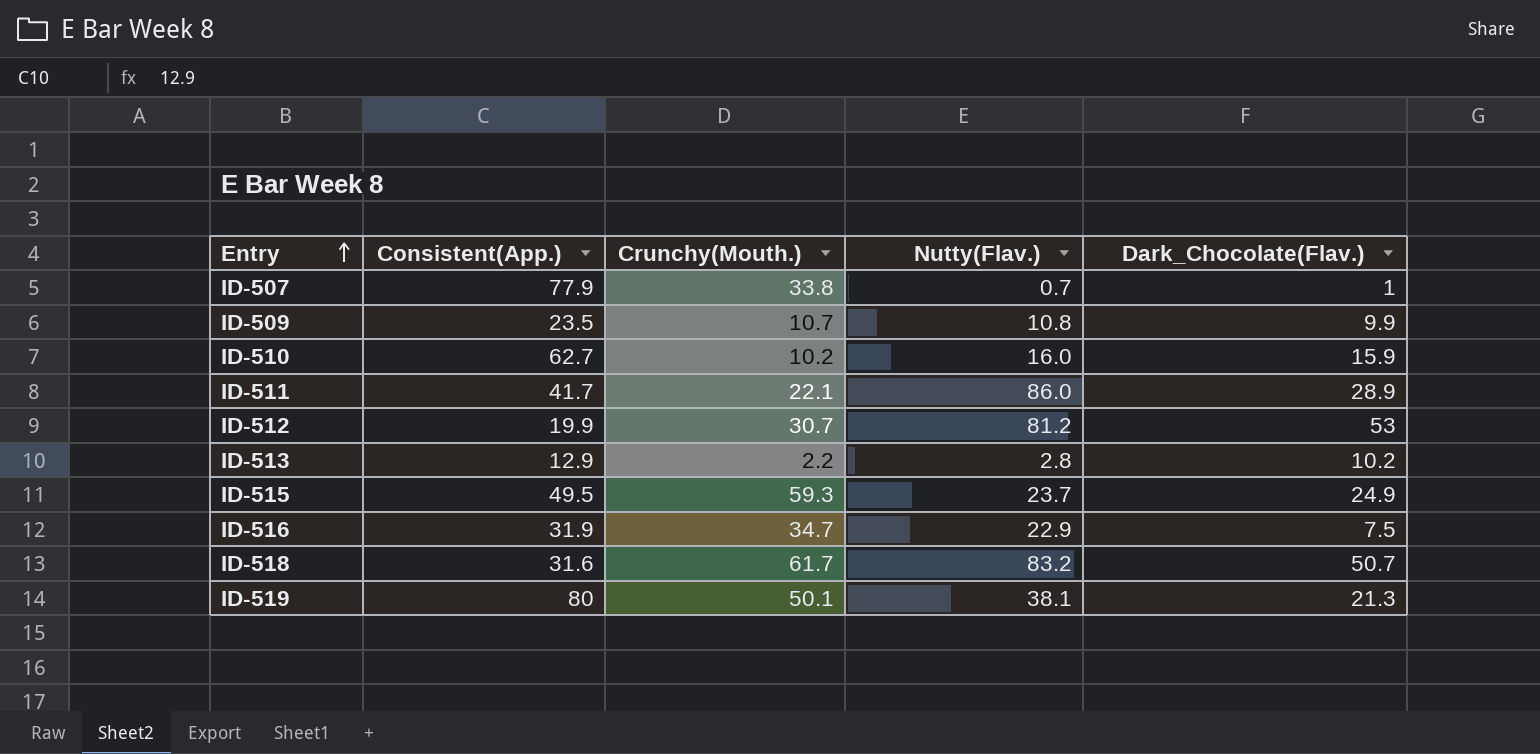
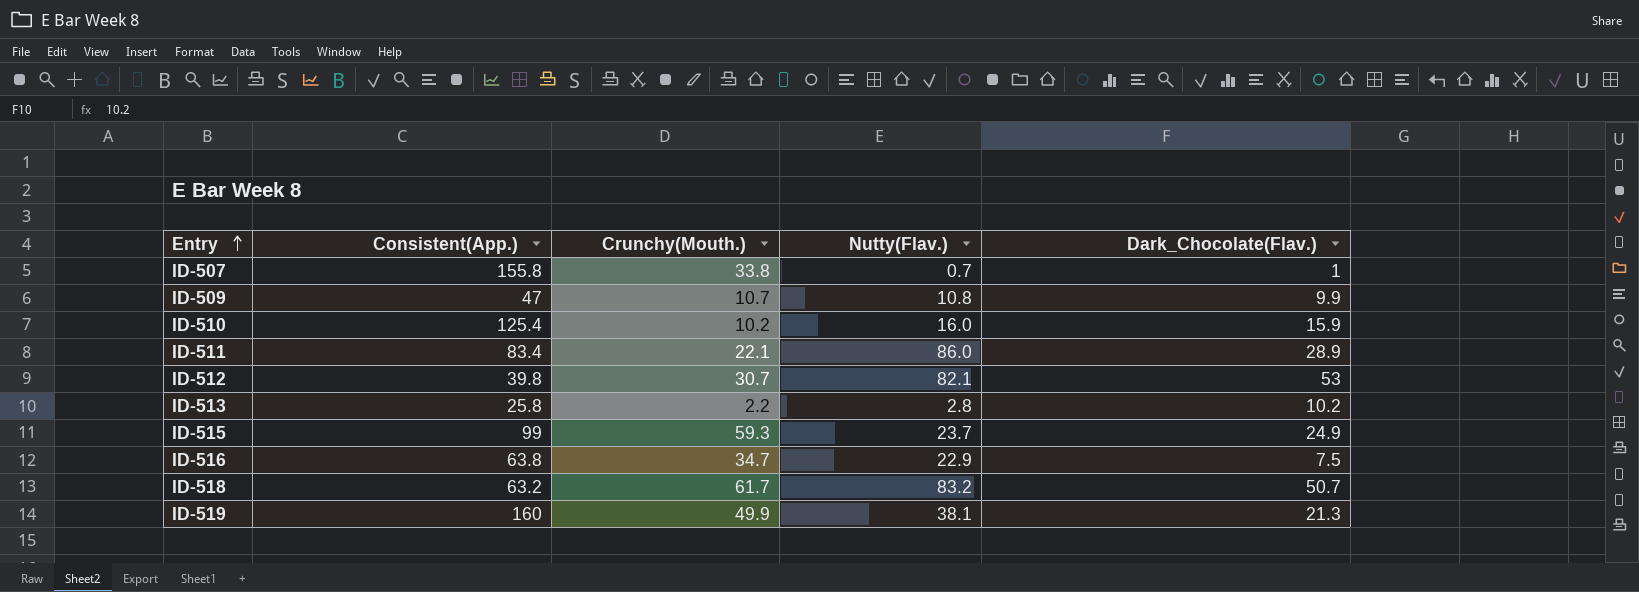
ID-507 | Consistent(App.): 77.9 -> 155.8
ID-509 | Consistent(App.): 23.5 -> 47
ID-510 | Consistent(App.): 62.7 -> 125.4
ID-511 | Consistent(App.): 41.7 -> 83.4
ID-512 | Consistent(App.): 19.9 -> 39.8
ID-512 | Nutty(Flav.): 81.2 -> 82.1
ID-513 | Consistent(App.): 12.9 -> 25.8
ID-515 | Consistent(App.): 49.5 -> 99
ID-516 | Consistent(App.): 31.9 -> 63.8
ID-518 | Consistent(App.): 31.6 -> 63.2
ID-519 | Consistent(App.): 80 -> 160
ID-519 | Crunchy(Mouth.): 50.1 -> 49.9

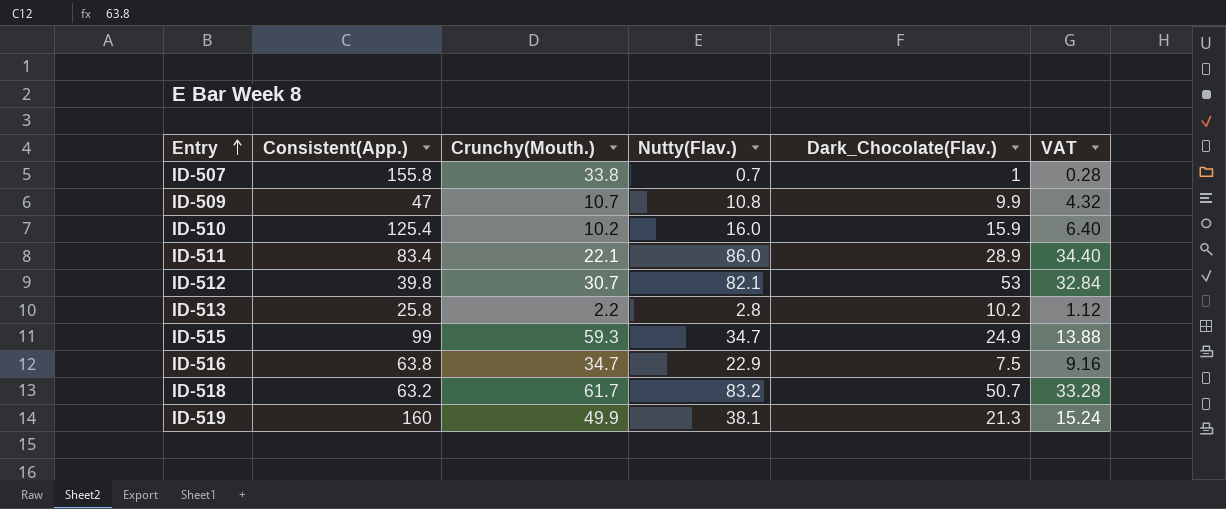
column VAT | formula: none -> [Nutty(Flav.)] * 0.4
ID-515 | Nutty(Flav.): 23.7 -> 34.7

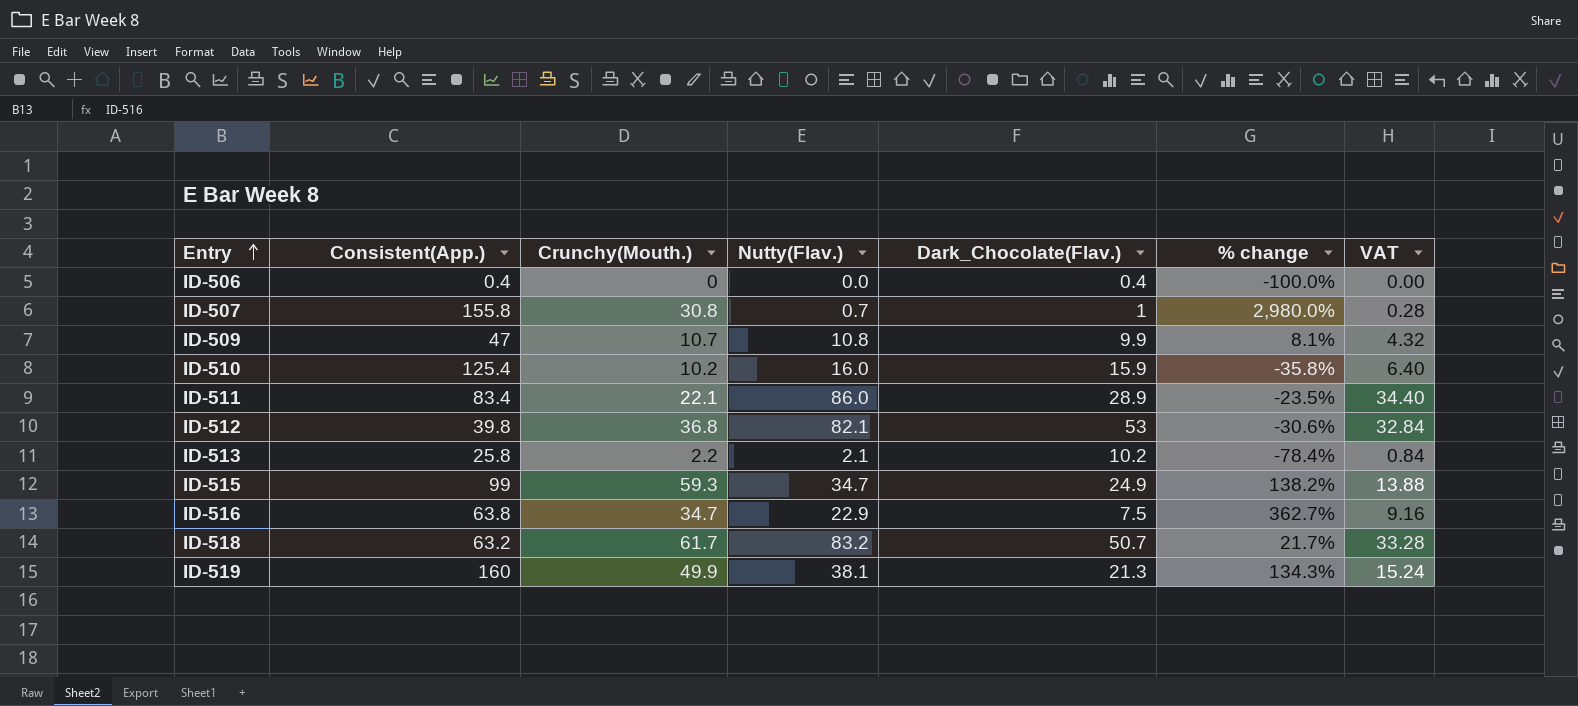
column % change | formula: none -> ([Crunchy(Mouth.)] - [Dark_Chocolate(Flav.)]) / [Dark_Chocolate(Flav.)]
row ID-506: none -> 0.4 | 0 | 0.0 | 0.4 | -100.0% | 0.00
ID-507 | Crunchy(Mouth.): 33.8 -> 30.8
ID-512 | Crunchy(Mouth.): 30.7 -> 36.8
ID-513 | Nutty(Flav.): 2.8 -> 2.1
ID-513 | VAT: 1.12 -> 0.84

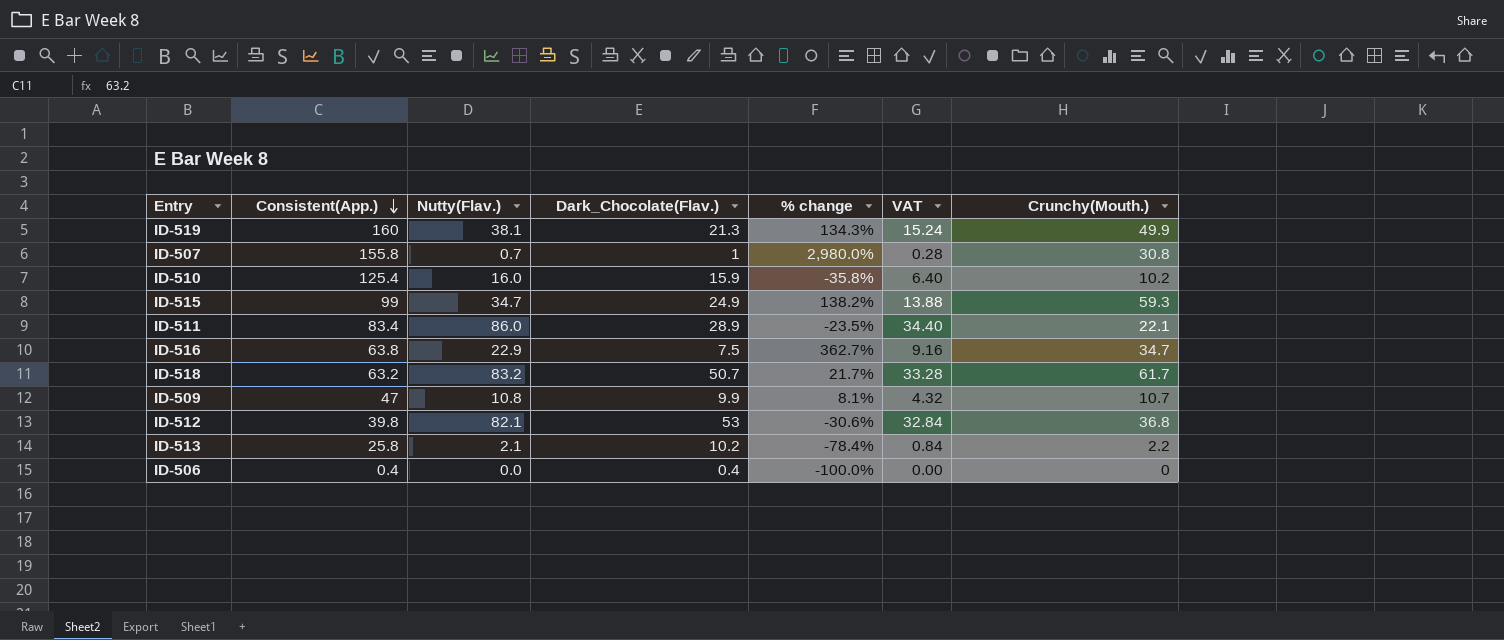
row order: Entry ascending -> Consistent(App.) descending
column Crunchy(Mouth.) | position: 3 -> 7

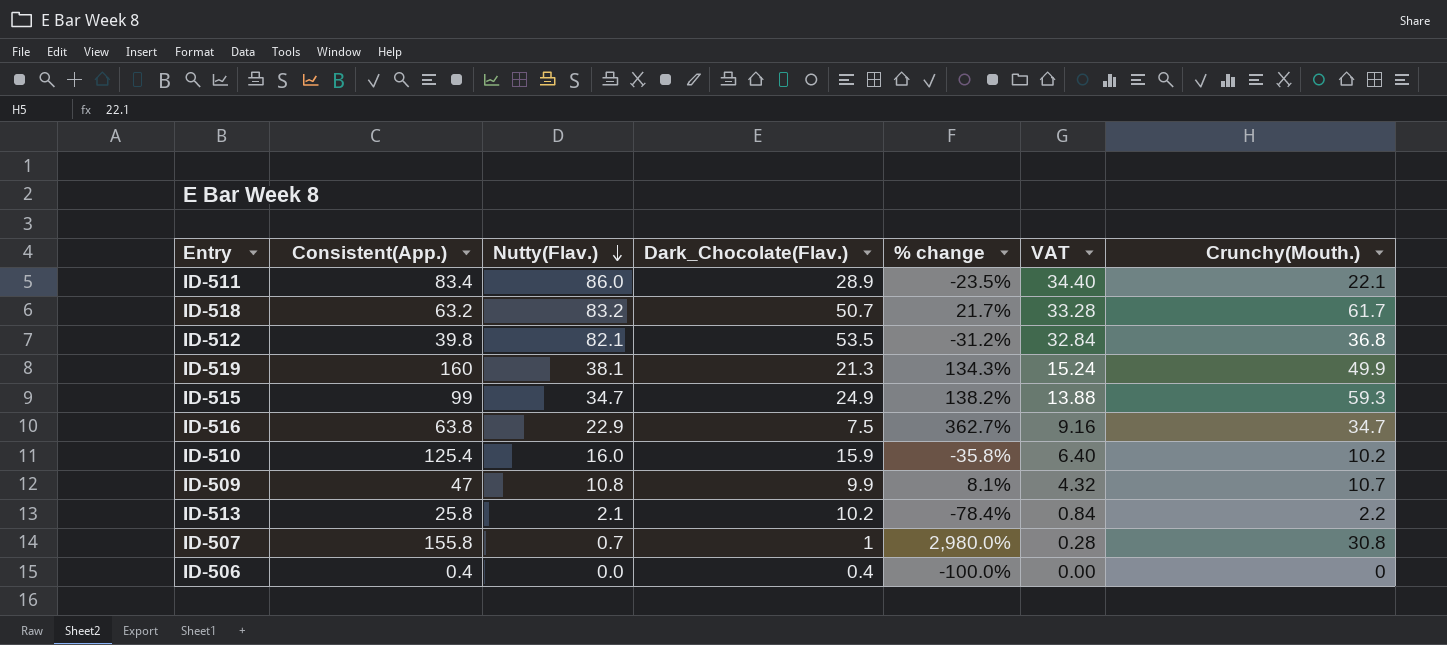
row order: Consistent(App.) descending -> Nutty(Flav.) descending
ID-512 | Dark_Chocolate(Flav.): 53 -> 53.5
ID-512 | % change: -30.6% -> -31.2%

